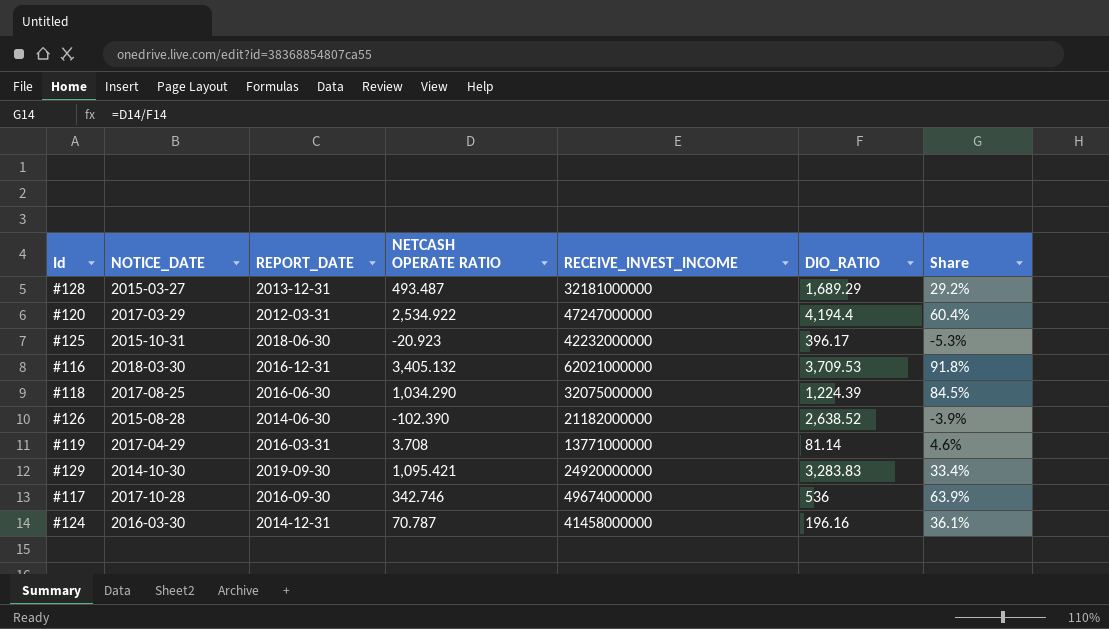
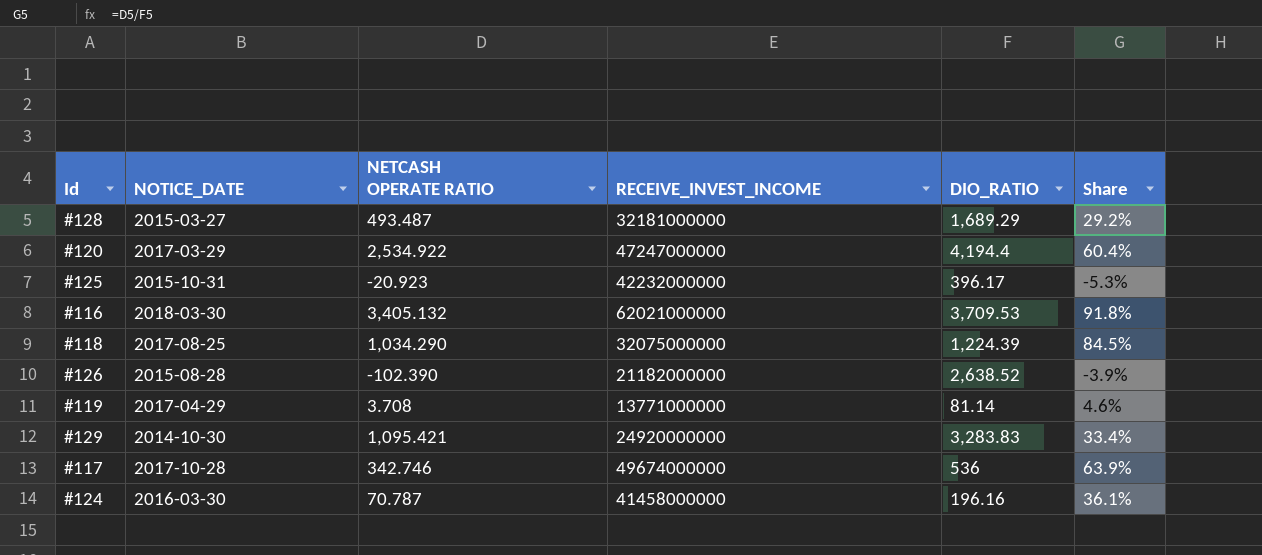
column REPORT_DATE | position: 3 -> none

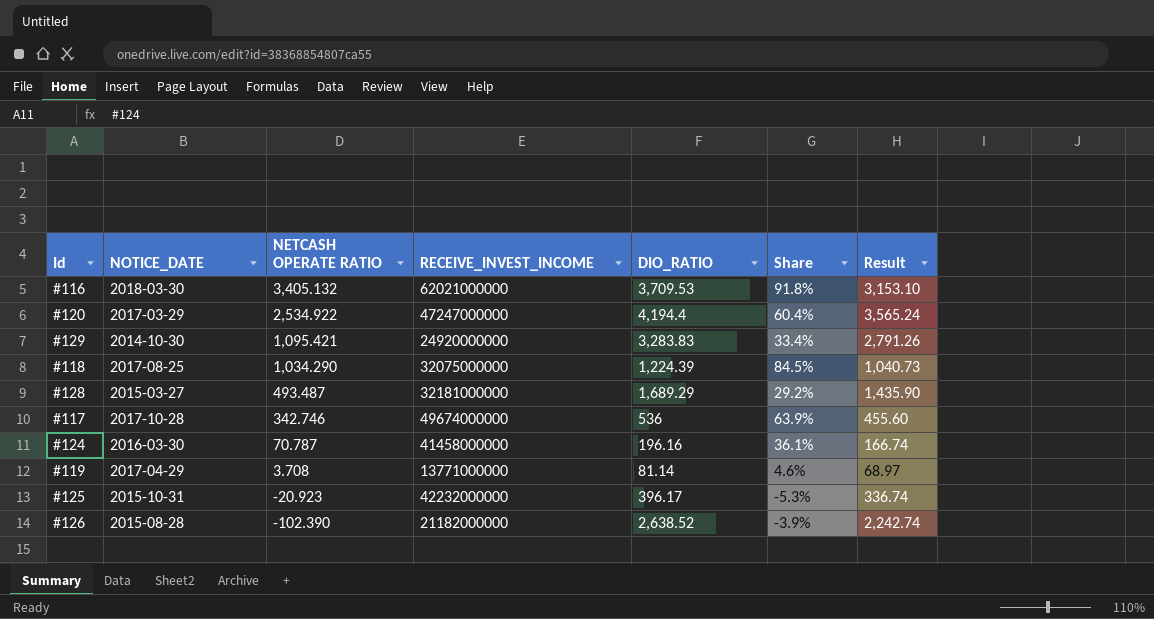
row order: none -> NETCASH OPERATE RATIO descending
column Result | formula: none -> [DIO_RATIO] * 0.85

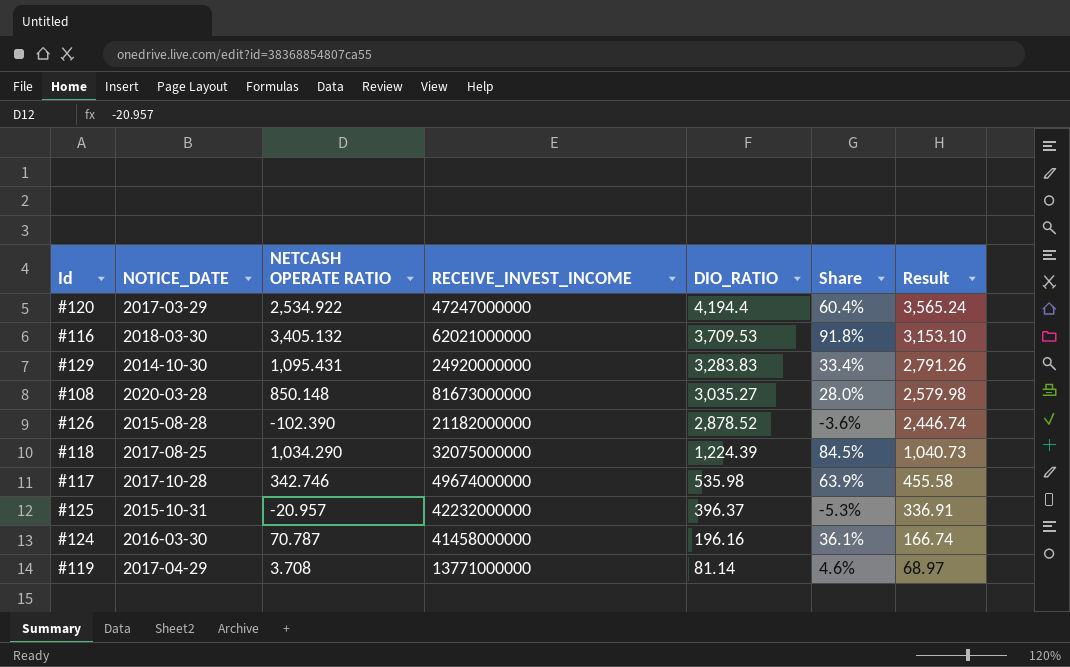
row order: NETCASH OPERATE RATIO descending -> DIO_RATIO descending
row #128: 2015-03-27 | 493.487 | 32181000000 | 1,689.29 | 29.2% | 1,435.90 -> none
#129 | NETCASH OPERATE RATIO: 1,095.421 -> 1,095.431
row #108: none -> 2020-03-28 | 850.148 | 81673000000 | 3,035.27 | 28.0% | 2,579.98
#126 | DIO_RATIO: 2,638.52 -> 2,878.52
#126 | Share: -3.9% -> -3.6%
#126 | Result: 2,242.74 -> 2,446.74
#117 | DIO_RATIO: 536 -> 535.98
#117 | Result: 455.60 -> 455.58
#125 | NETCASH OPERATE RATIO: -20.923 -> -20.957
#125 | DIO_RATIO: 396.17 -> 396.37
#125 | Result: 336.74 -> 336.91

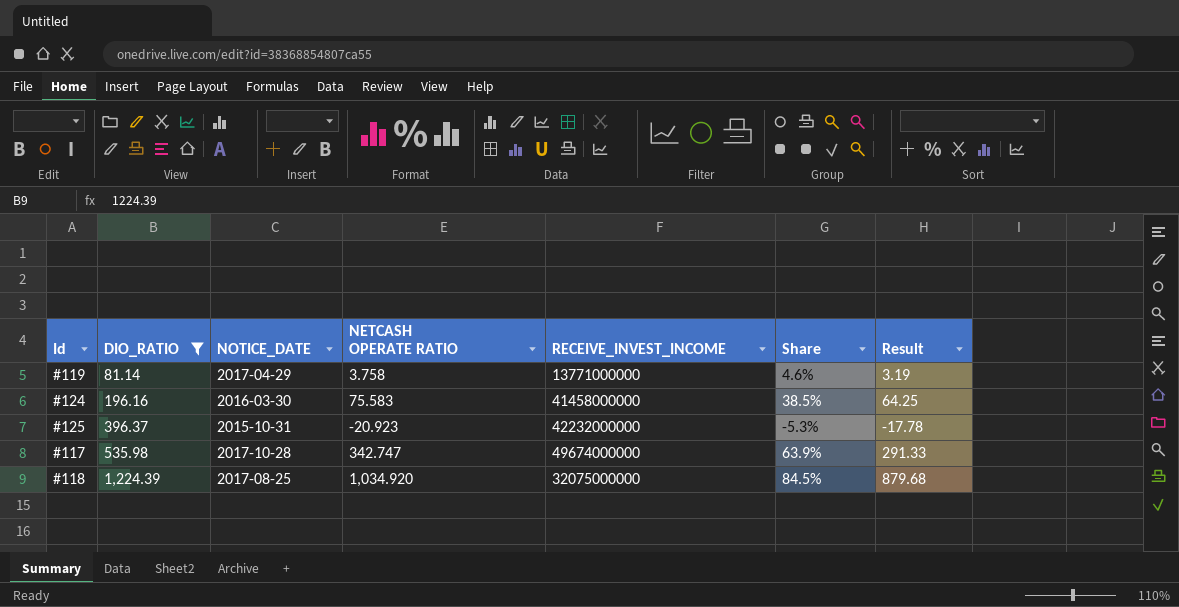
filter: none -> DIO_RATIO <= 1,224.39
row order: DIO_RATIO descending -> DIO_RATIO ascending
column DIO_RATIO | position: 5 -> 2
column Result | formula: [DIO_RATIO] * 0.85 -> [NETCASH OPERATE RATIO] * 0.85
#119 | NETCASH OPERATE RATIO: 3.708 -> 3.758
#124 | NETCASH OPERATE RATIO: 70.787 -> 75.583
#124 | Share: 36.1% -> 38.5%
#125 | NETCASH OPERATE RATIO: -20.957 -> -20.923
#117 | NETCASH OPERATE RATIO: 342.746 -> 342.747
#118 | NETCASH OPERATE RATIO: 1,034.290 -> 1,034.920

